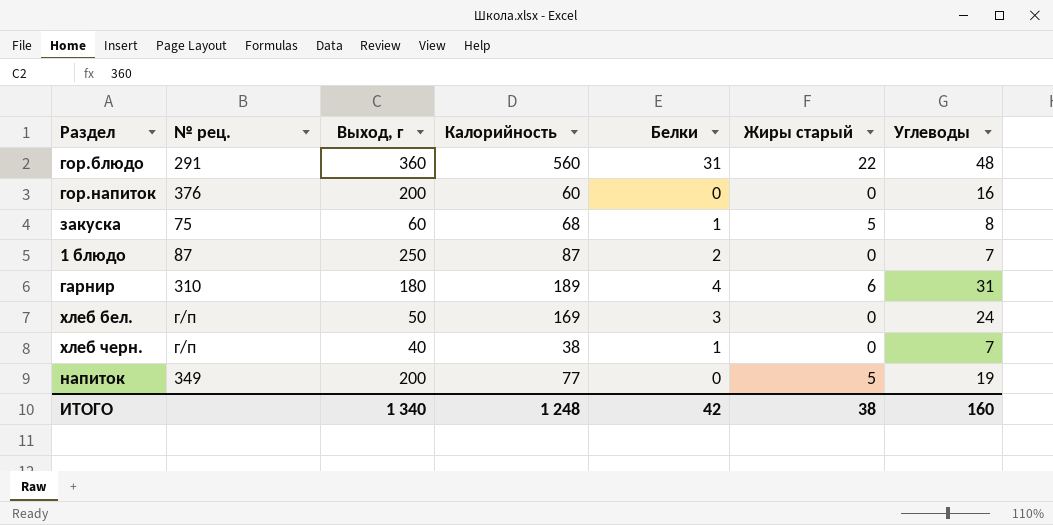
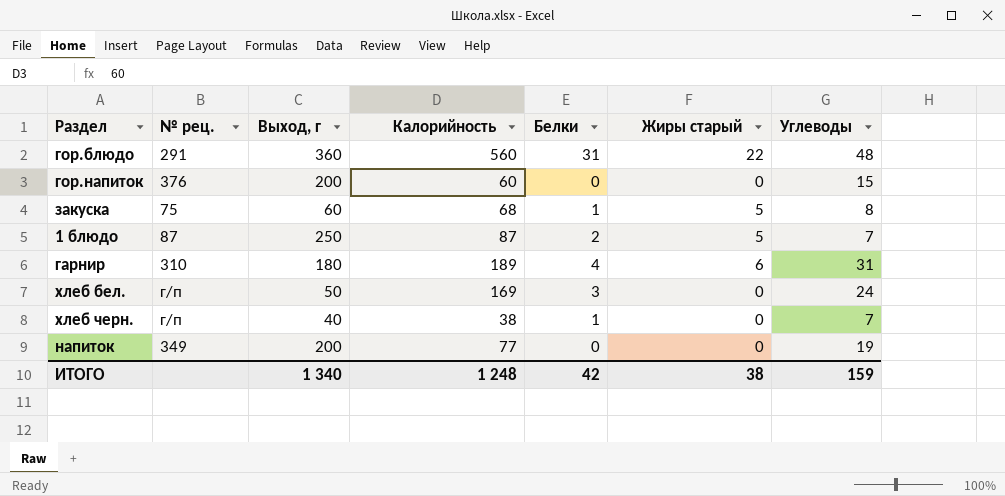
гор.напиток | Углеводы: 16 -> 15
1 блюдо | Жиры старый: 0 -> 5
напиток | Жиры старый: 5 -> 0
ИТОГО | Углеводы: 160 -> 159

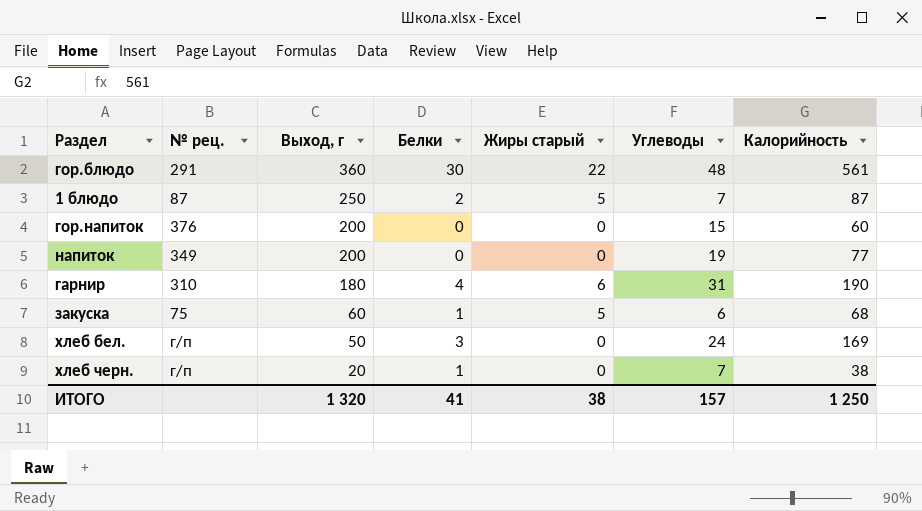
row order: none -> Выход, г descending
column Калорийность | position: 4 -> 7
гор.блюдо | Белки: 31 -> 30
гор.блюдо | Калорийность: 560 -> 561
гарнир | Калорийность: 189 -> 190
закуска | Углеводы: 8 -> 6
хлеб черн. | Выход, г: 40 -> 20
ИТОГО | Выход, г: 1 340 -> 1 320
ИТОГО | Белки: 42 -> 41
ИТОГО | Углеводы: 159 -> 157
ИТОГО | Калорийность: 1 248 -> 1 250

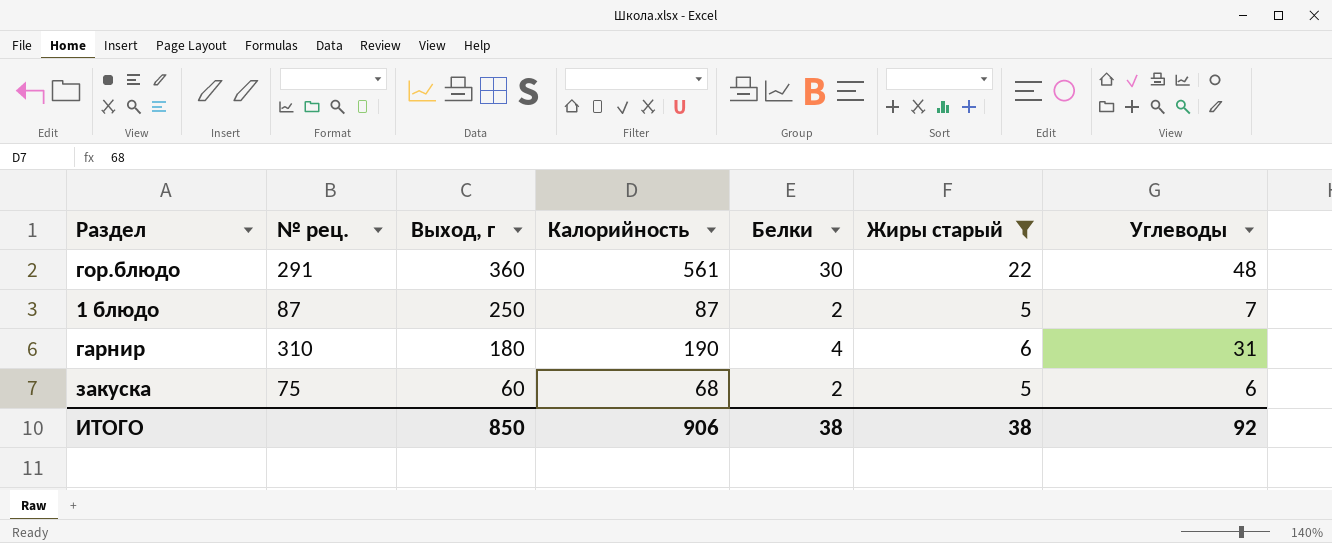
filter: none -> Жиры старый != 0
column Калорийность | position: 7 -> 4
закуска | Белки: 1 -> 2
ИТОГО | Выход, г: 1 320 -> 850
ИТОГО | Калорийность: 1 250 -> 906
ИТОГО | Белки: 41 -> 38
ИТОГО | Углеводы: 157 -> 92

